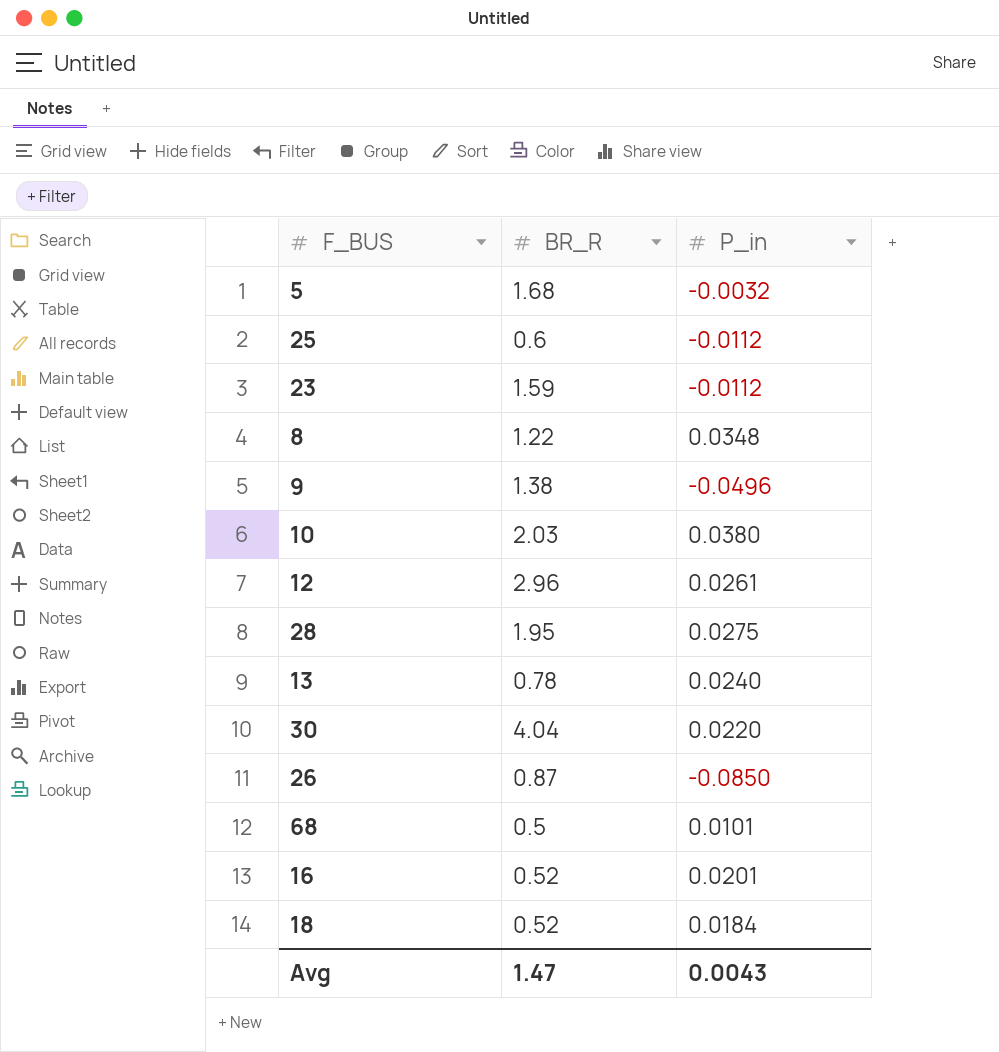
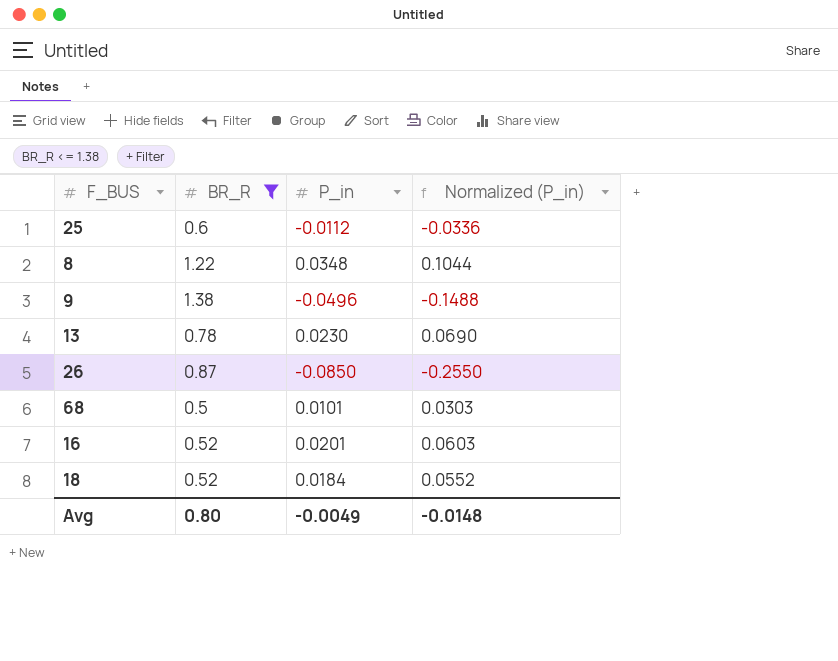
filter: none -> BR_R <= 1.38
column Normalized (P_in) | formula: none -> [P_in] * 3
13 | P_in: 0.0240 -> 0.0230
Avg | BR_R: 1.47 -> 0.80
Avg | P_in: 0.0043 -> -0.0049

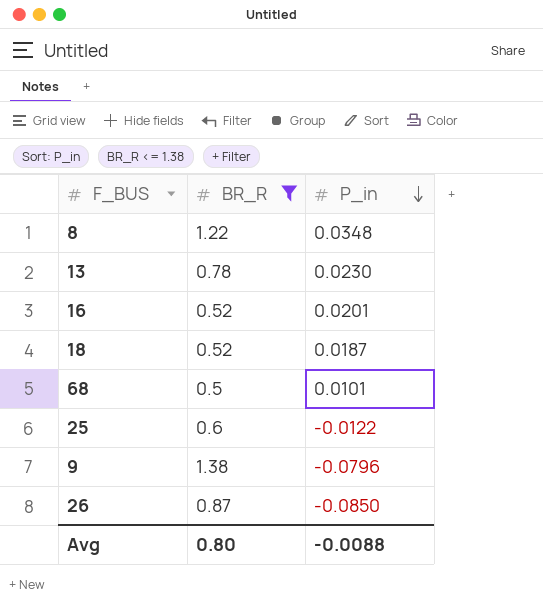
row order: none -> P_in descending
column Normalized (P_in) | formula: [P_in] * 3 -> none
18 | P_in: 0.0184 -> 0.0187
25 | P_in: -0.0112 -> -0.0122
9 | P_in: -0.0496 -> -0.0796
Avg | P_in: -0.0049 -> -0.0088

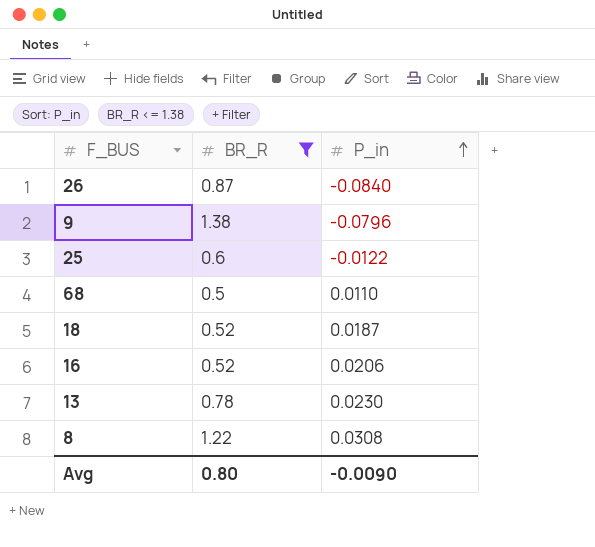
row order: P_in descending -> P_in ascending
26 | P_in: -0.0850 -> -0.0840
68 | P_in: 0.0101 -> 0.0110
16 | P_in: 0.0201 -> 0.0206
8 | P_in: 0.0348 -> 0.0308
Avg | P_in: -0.0088 -> -0.0090

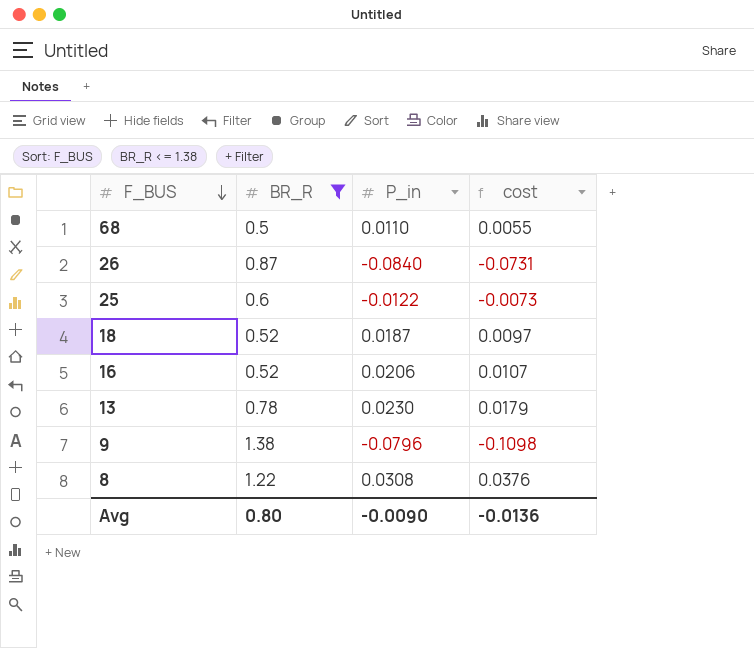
row order: P_in ascending -> F_BUS descending
column cost | formula: none -> [BR_R] * [P_in]

